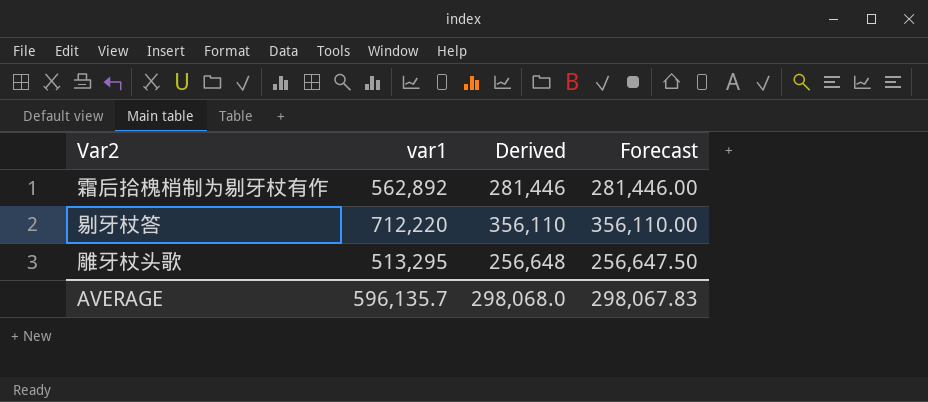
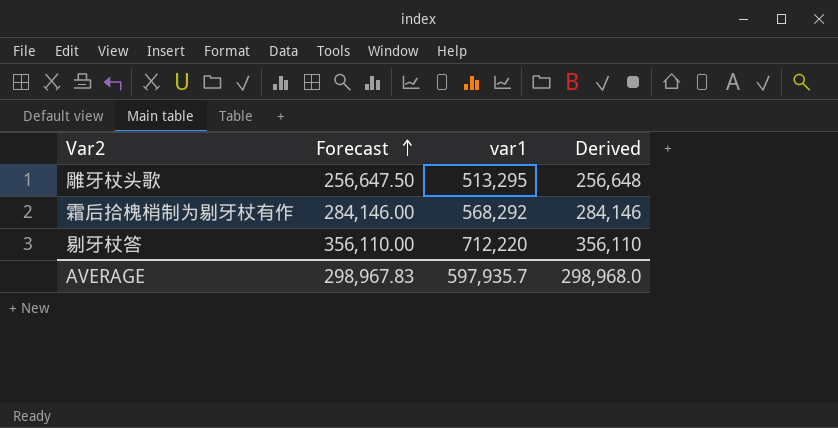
row order: none -> Forecast ascending
column Forecast | position: 4 -> 2
霜后拾槐梢制为剔牙杖有作 | Forecast: 281,446.00 -> 284,146.00
霜后拾槐梢制为剔牙杖有作 | var1: 562,892 -> 568,292
霜后拾槐梢制为剔牙杖有作 | Derived: 281,446 -> 284,146
AVERAGE | Forecast: 298,067.83 -> 298,967.83
AVERAGE | var1: 596,135.7 -> 597,935.7
AVERAGE | Derived: 298,068.0 -> 298,968.0

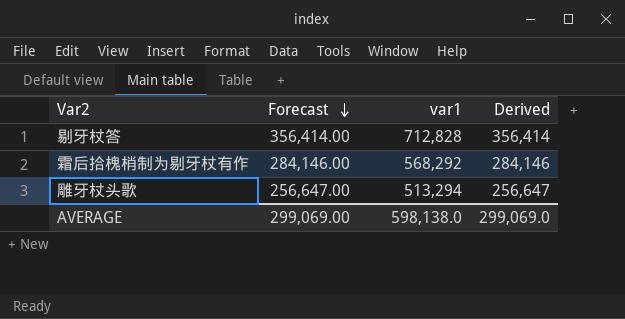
row order: Forecast ascending -> Forecast descending
剔牙杖答 | Forecast: 356,110.00 -> 356,414.00
剔牙杖答 | var1: 712,220 -> 712,828
剔牙杖答 | Derived: 356,110 -> 356,414
雕牙杖头歌 | Forecast: 256,647.50 -> 256,647.00
雕牙杖头歌 | var1: 513,295 -> 513,294
雕牙杖头歌 | Derived: 256,648 -> 256,647
AVERAGE | Forecast: 298,967.83 -> 299,069.00
AVERAGE | var1: 597,935.7 -> 598,138.0
AVERAGE | Derived: 298,968.0 -> 299,069.0

